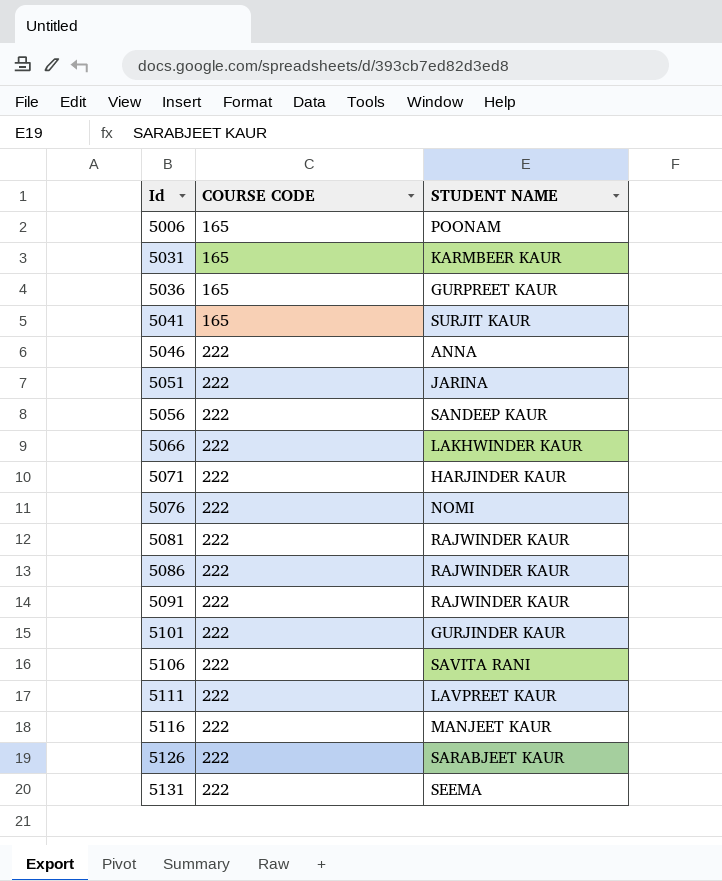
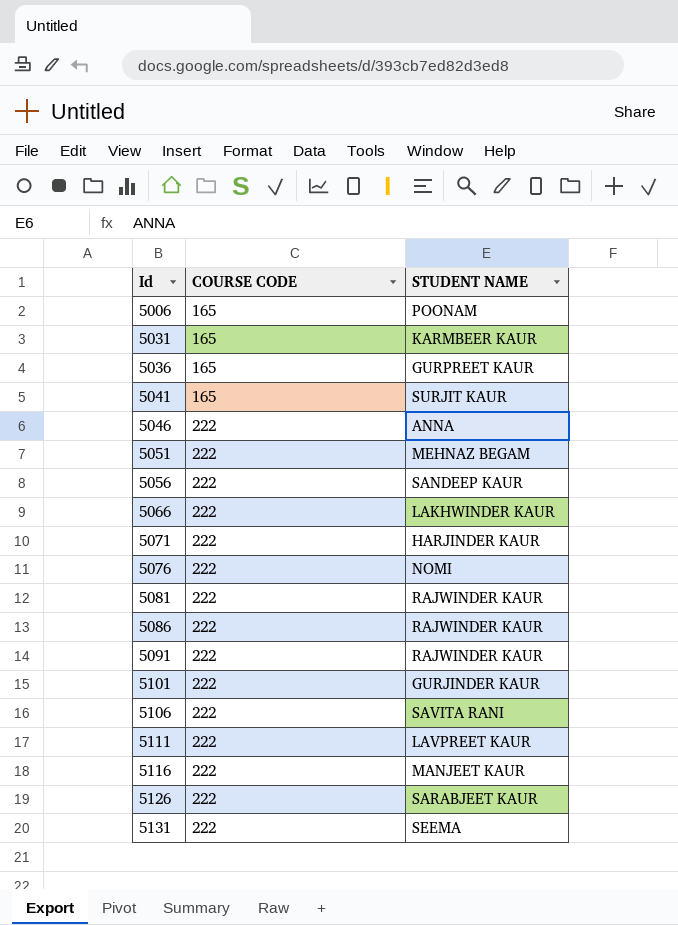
5051 | STUDENT NAME: JARINA -> MEHNAZ BEGAM

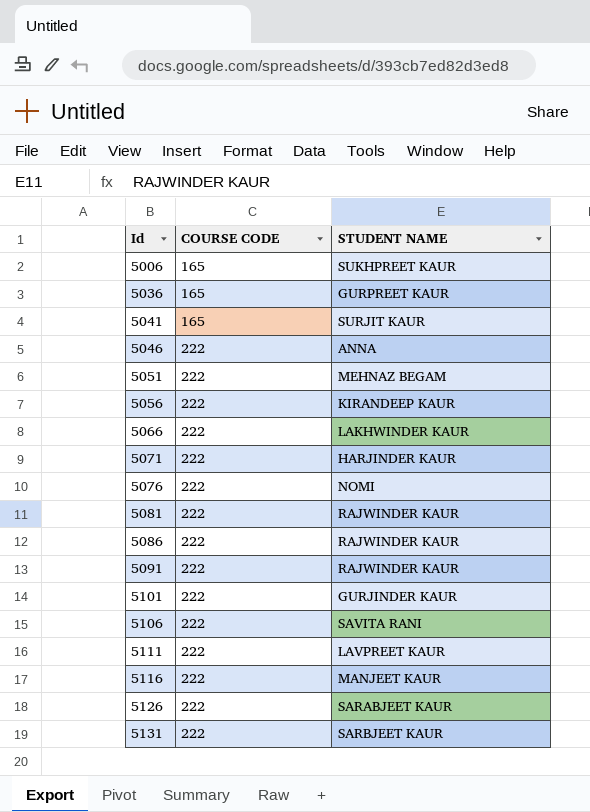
row 5031: 165 | KARMBEER KAUR -> none
5006 | STUDENT NAME: POONAM -> SUKHPREET KAUR
5056 | STUDENT NAME: SANDEEP KAUR -> KIRANDEEP KAUR
5131 | STUDENT NAME: SEEMA -> SARBJEET KAUR

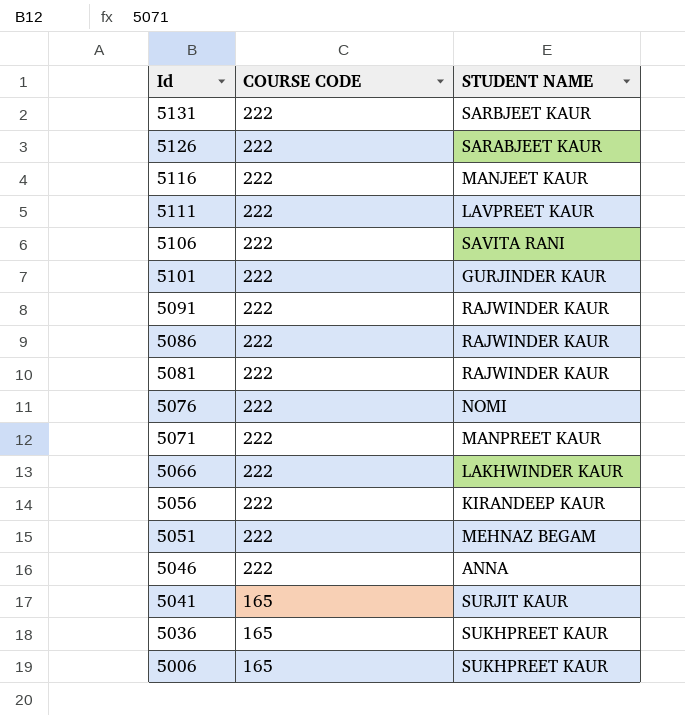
row order: Id ascending -> Id descending
5071 | STUDENT NAME: HARJINDER KAUR -> MANPREET KAUR
5036 | STUDENT NAME: GURPREET KAUR -> SUKHPREET KAUR

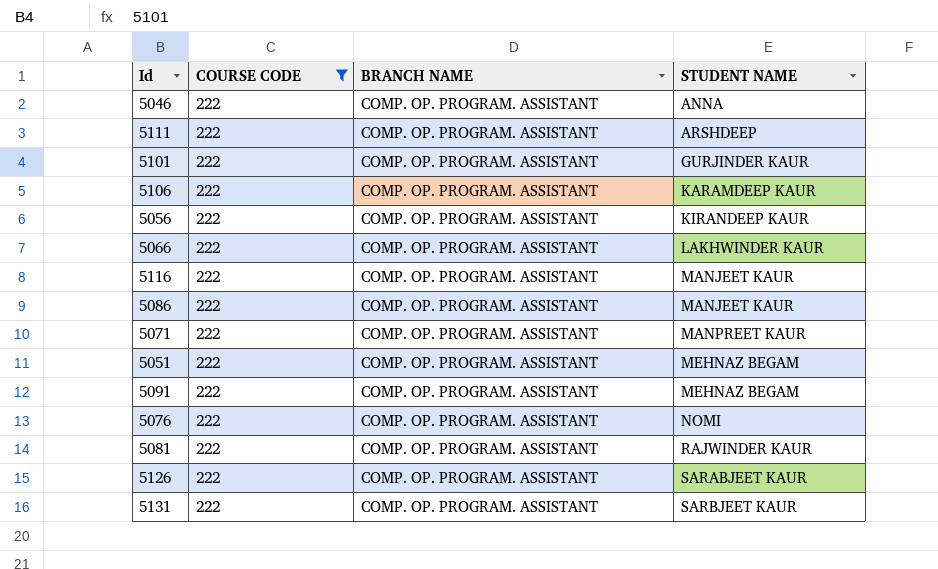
filter: none -> COURSE CODE = 222
row order: Id descending -> STUDENT NAME ascending
column BRANCH NAME | position: none -> 3
5111 | STUDENT NAME: LAVPREET KAUR -> ARSHDEEP
5106 | STUDENT NAME: SAVITA RANI -> KARAMDEEP KAUR
5086 | STUDENT NAME: RAJWINDER KAUR -> MANJEET KAUR
5091 | STUDENT NAME: RAJWINDER KAUR -> MEHNAZ BEGAM

